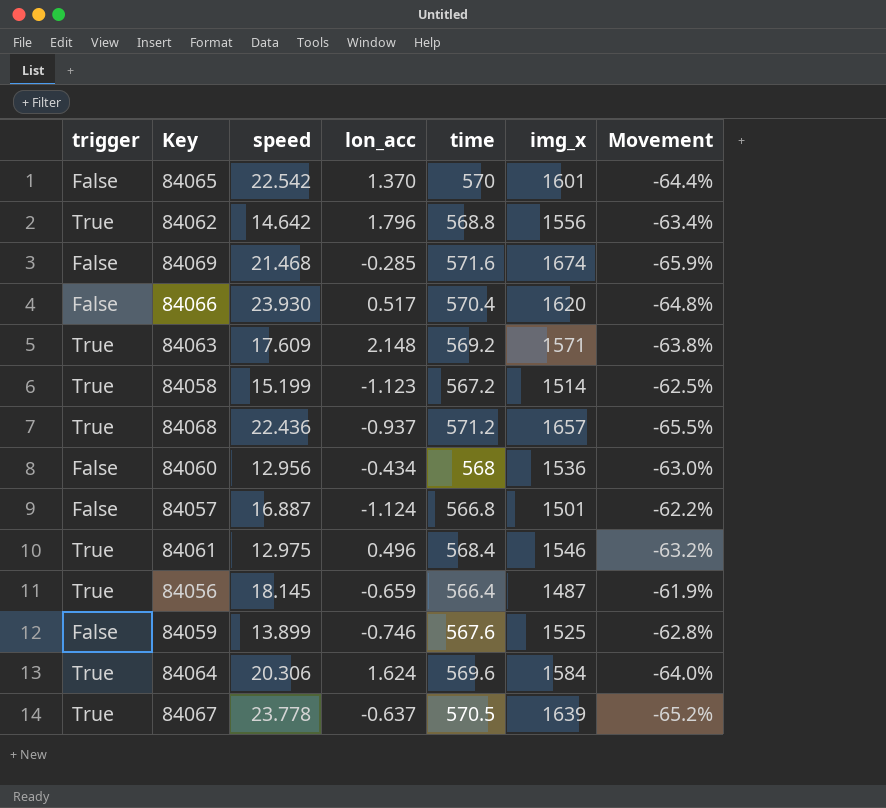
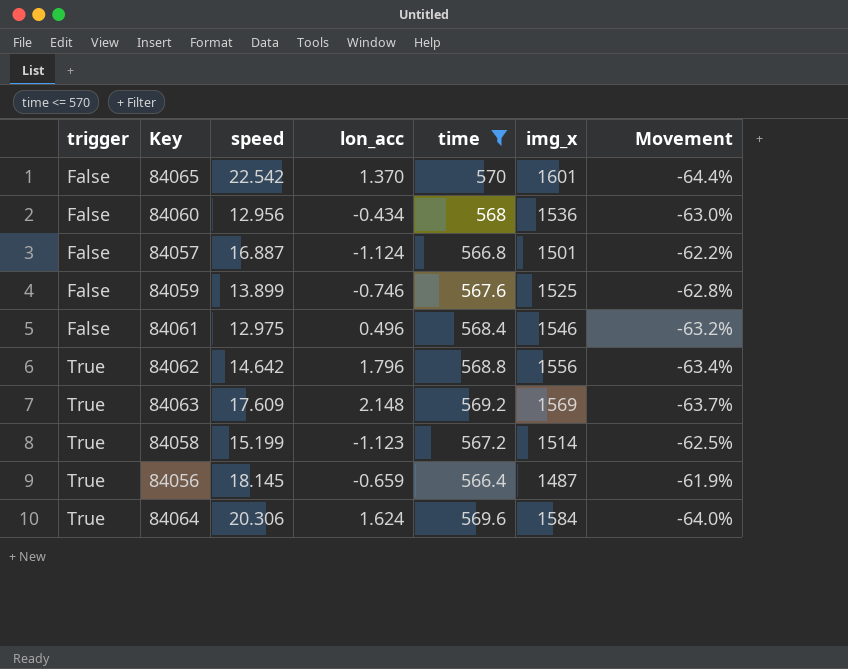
filter: none -> time <= 570
row order: none -> trigger ascending
84061 | trigger: True -> False
84063 | img_x: 1571 -> 1569
84063 | Movement: -63.8% -> -63.7%

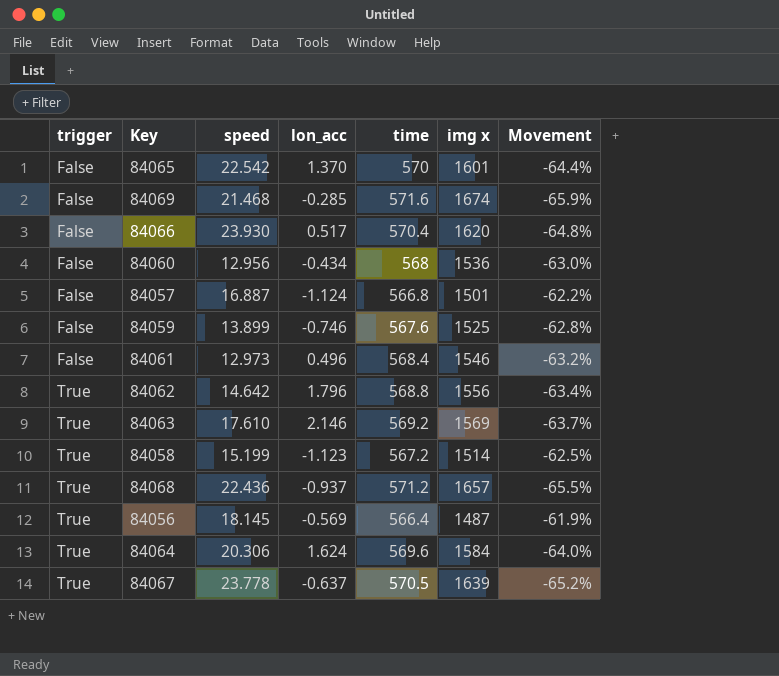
filter: time <= 570 -> none
column name: img_x -> img x
84061 | speed: 12.975 -> 12.973
84063 | speed: 17.609 -> 17.610
84063 | lon_acc: 2.148 -> 2.146
84056 | lon_acc: -0.659 -> -0.569

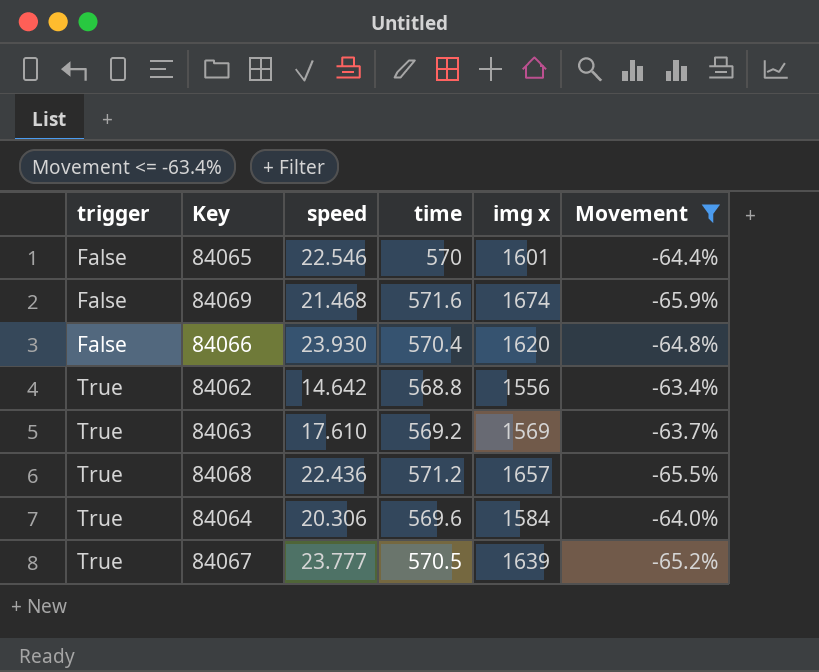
filter: none -> Movement <= -63.4%
column lon_acc | position: 4 -> none
84065 | speed: 22.542 -> 22.546
84067 | speed: 23.778 -> 23.777

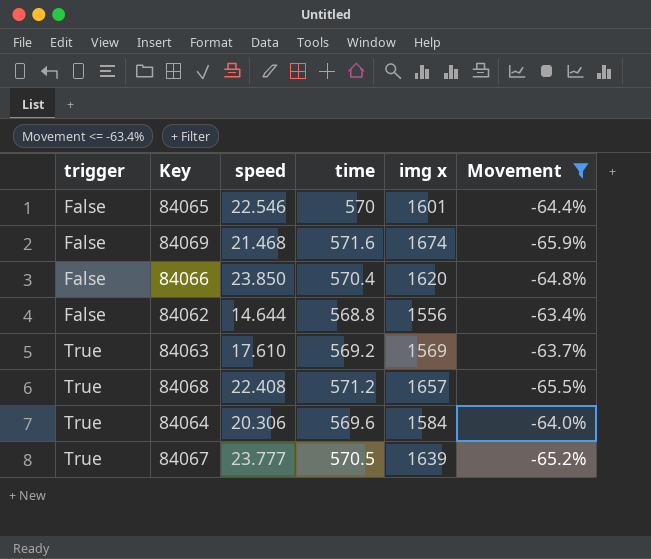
84066 | speed: 23.930 -> 23.850
84062 | trigger: True -> False
84062 | speed: 14.642 -> 14.644
84068 | speed: 22.436 -> 22.408

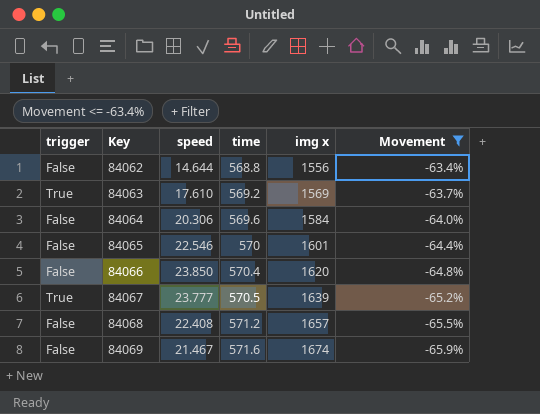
row order: trigger ascending -> Key ascending
84064 | trigger: True -> False
84068 | trigger: True -> False
84069 | speed: 21.468 -> 21.467

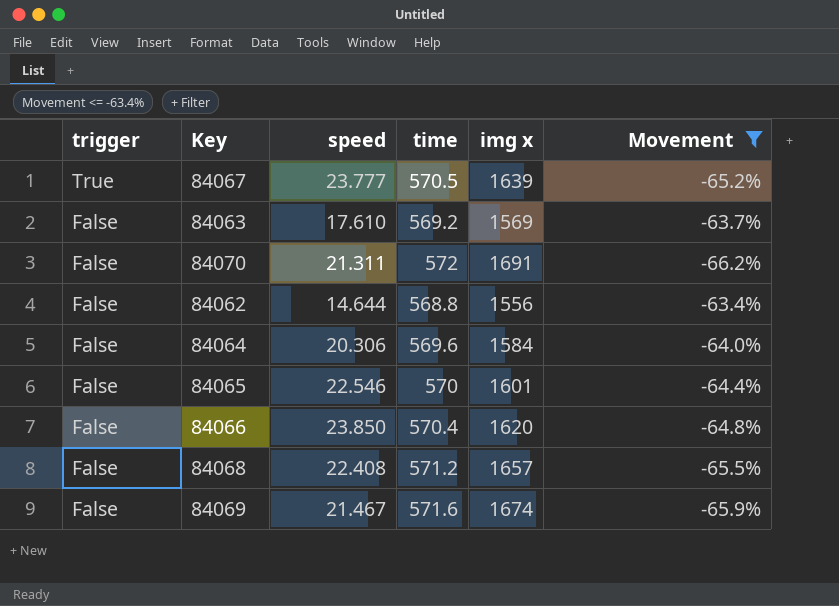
row order: Key ascending -> trigger descending
84063 | trigger: True -> False
row 84070: none -> False | 21.311 | 572 | 1691 | -66.2%

